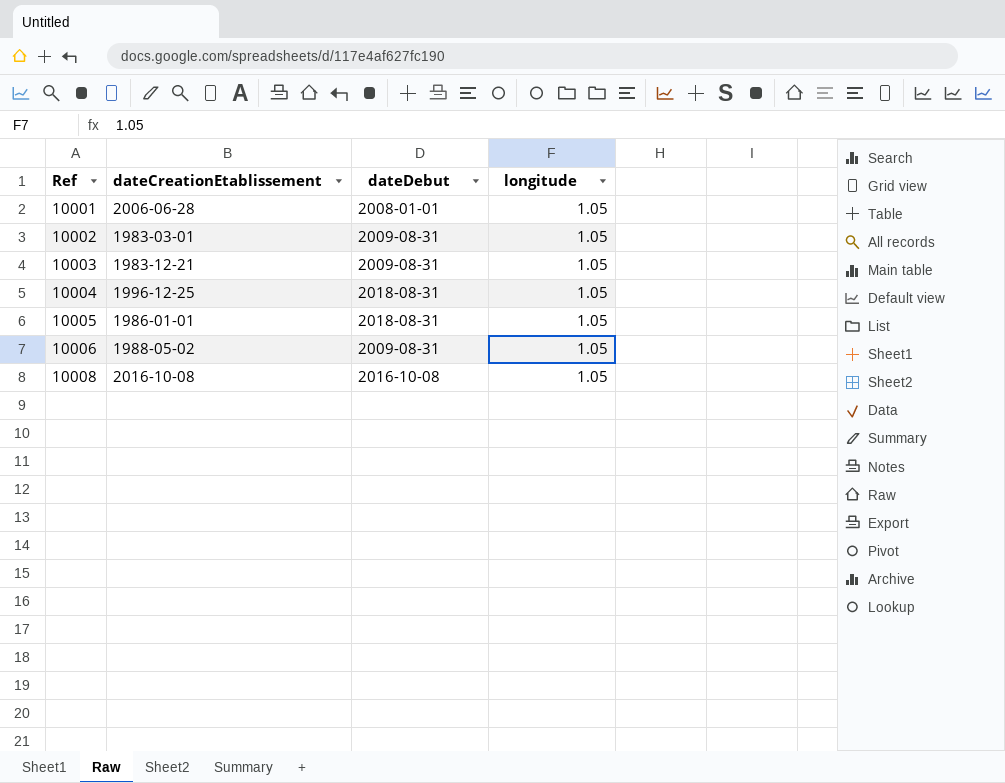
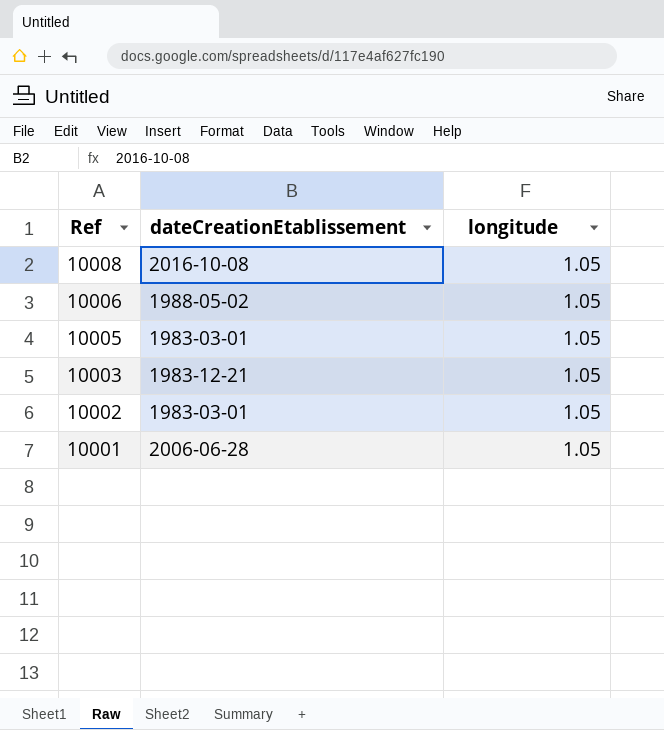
row order: Ref ascending -> Ref descending
column dateDebut | position: 3 -> none
row 10004: 1996-12-25 | 2018-08-31 | 1.05 -> none
10005 | dateCreationEtablissement: 1986-01-01 -> 1983-03-01

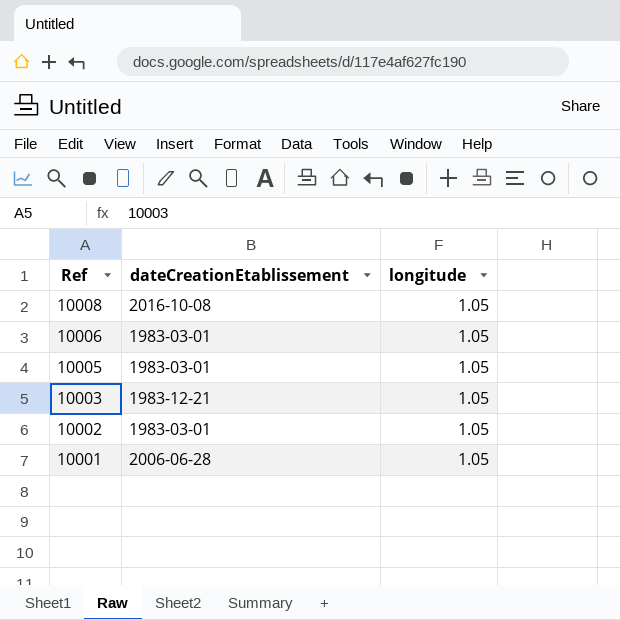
10006 | dateCreationEtablissement: 1988-05-02 -> 1983-03-01

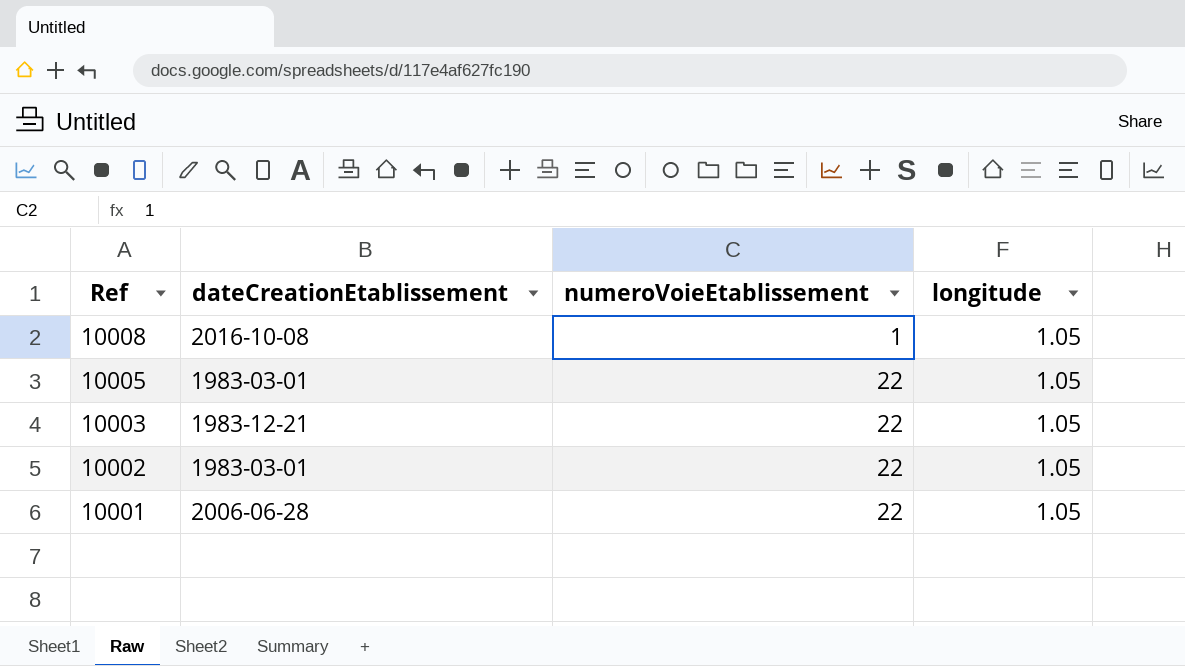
column numeroVoieEtablissement | position: none -> 3
row 10006: 1983-03-01 | 1.05 -> none

